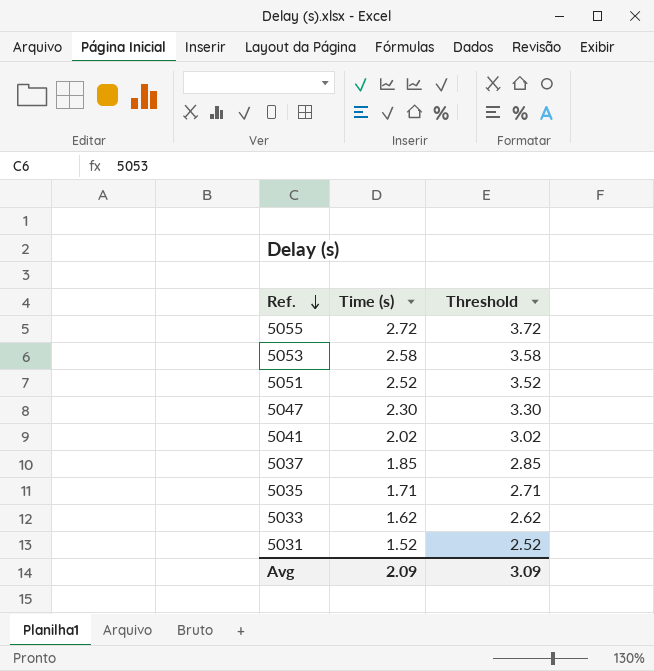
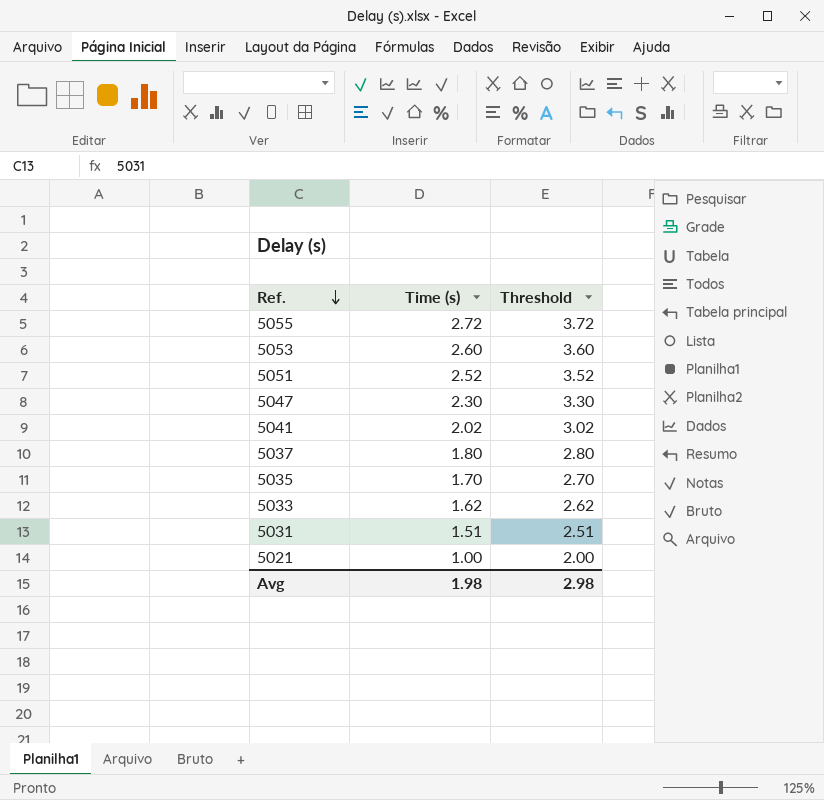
5053 | Time (s): 2.58 -> 2.60
5053 | Threshold: 3.58 -> 3.60
5037 | Time (s): 1.85 -> 1.80
5037 | Threshold: 2.85 -> 2.80
5035 | Time (s): 1.71 -> 1.70
5035 | Threshold: 2.71 -> 2.70
5031 | Time (s): 1.52 -> 1.51
5031 | Threshold: 2.52 -> 2.51
row 5021: none -> 1.00 | 2.00
Avg | Time (s): 2.09 -> 1.98
Avg | Threshold: 3.09 -> 2.98

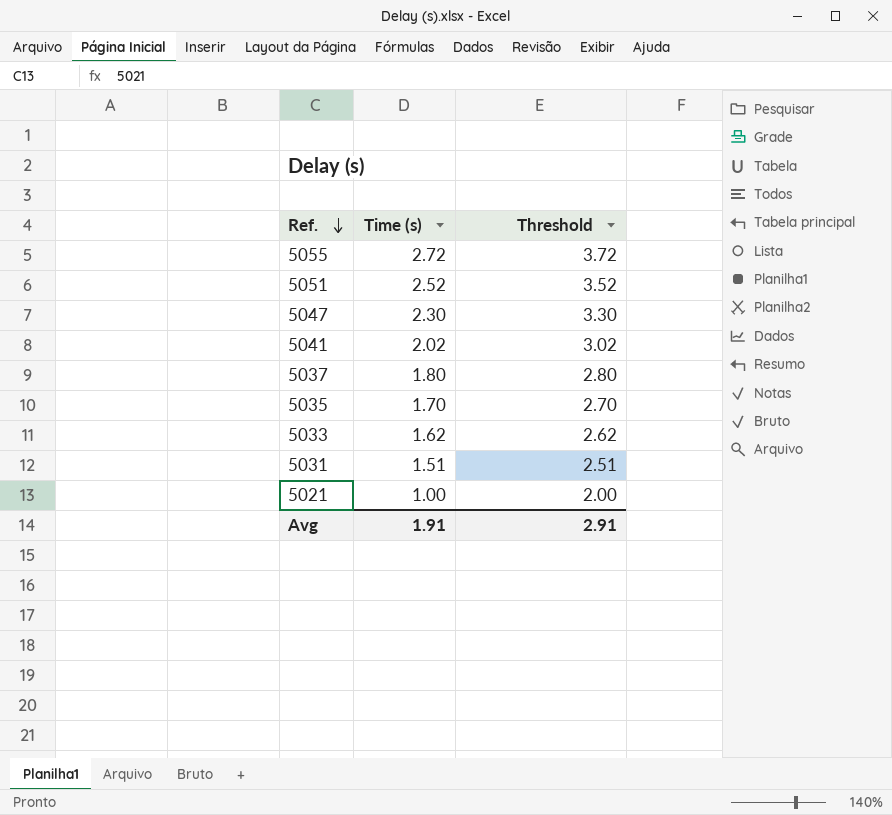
row 5053: 2.60 | 3.60 -> none
Avg | Time (s): 1.98 -> 1.91
Avg | Threshold: 2.98 -> 2.91

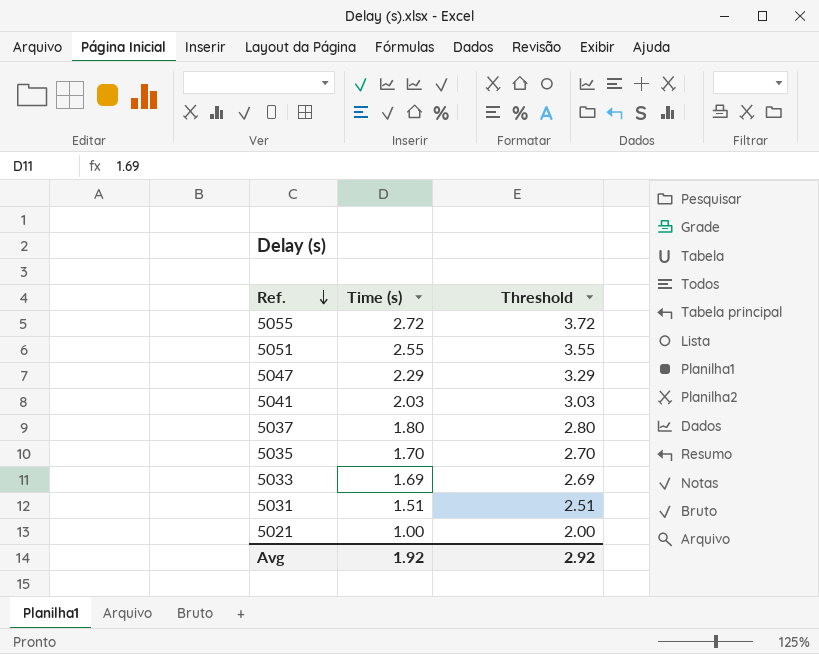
5051 | Time (s): 2.52 -> 2.55
5051 | Threshold: 3.52 -> 3.55
5047 | Time (s): 2.30 -> 2.29
5047 | Threshold: 3.30 -> 3.29
5041 | Time (s): 2.02 -> 2.03
5041 | Threshold: 3.02 -> 3.03
5033 | Time (s): 1.62 -> 1.69
5033 | Threshold: 2.62 -> 2.69
Avg | Time (s): 1.91 -> 1.92
Avg | Threshold: 2.91 -> 2.92

